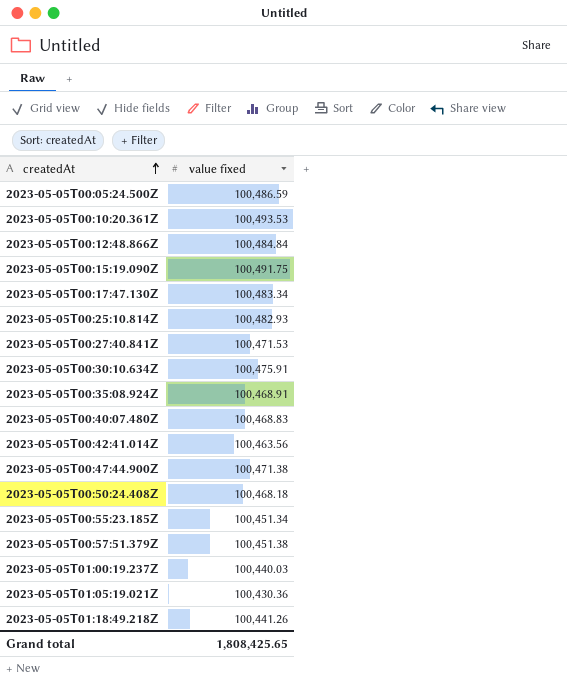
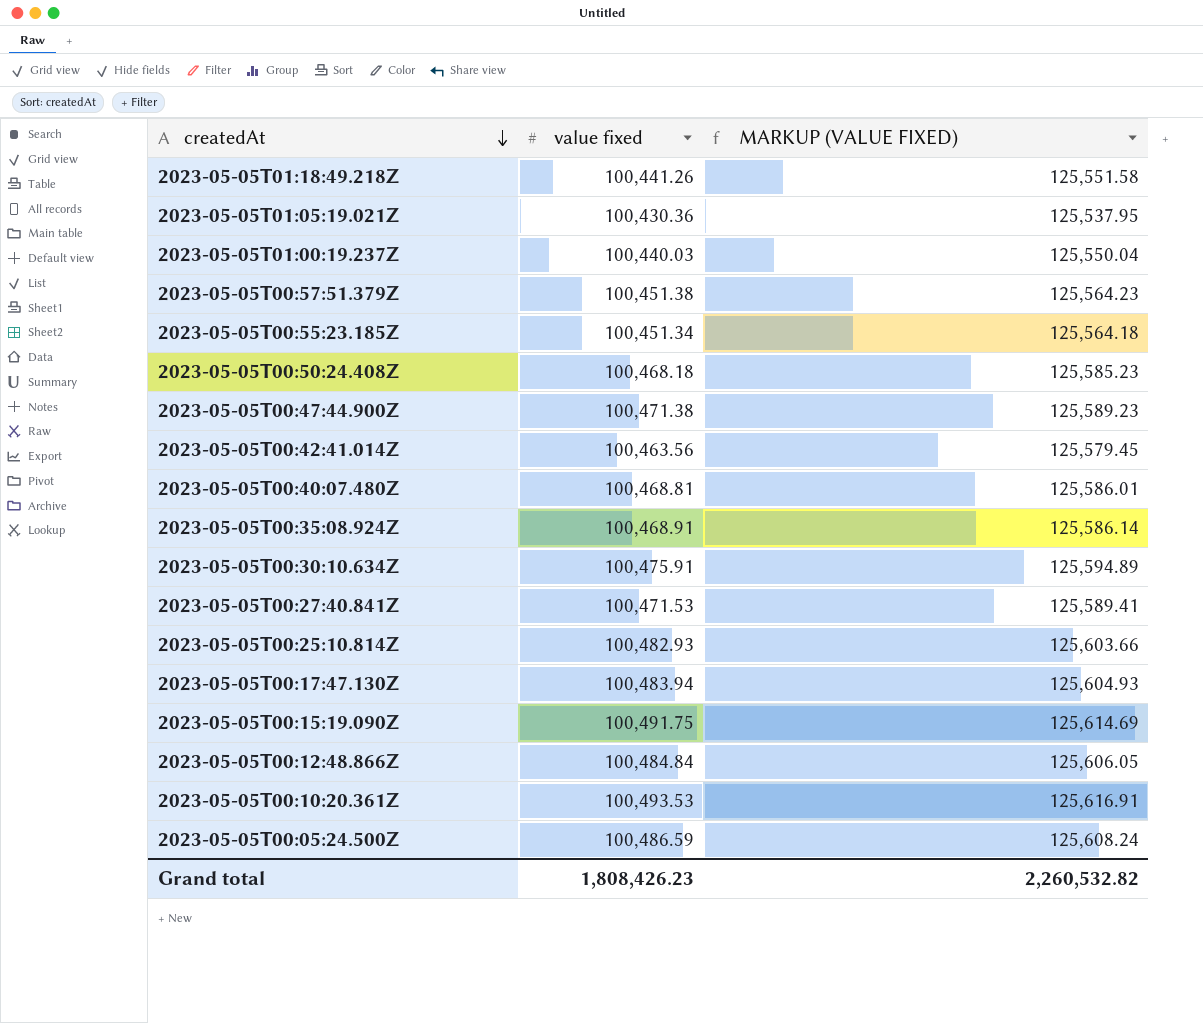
row order: createdAt ascending -> createdAt descending
column MARKUP (VALUE FIXED) | formula: none -> [value fixed] * 1.25
2023-05-05T00:40:07.480Z | value fixed: 100,468.83 -> 100,468.81
2023-05-05T00:17:47.130Z | value fixed: 100,483.34 -> 100,483.94
Grand total | value fixed: 1,808,425.65 -> 1,808,426.23

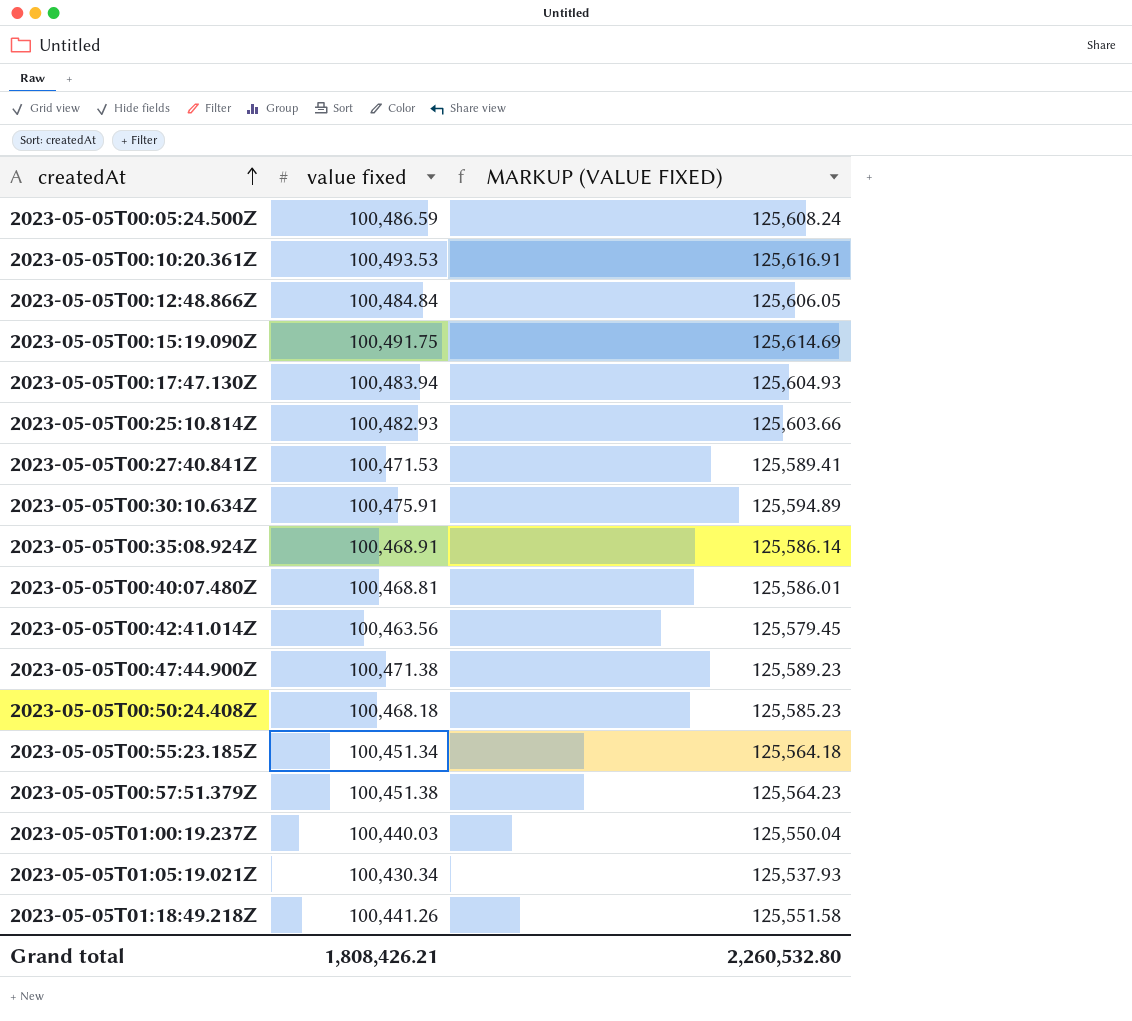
row order: createdAt descending -> createdAt ascending
2023-05-05T01:05:19.021Z | value fixed: 100,430.36 -> 100,430.34
2023-05-05T01:05:19.021Z | MARKUP (VALUE FIXED): 125,537.95 -> 125,537.93
Grand total | value fixed: 1,808,426.23 -> 1,808,426.21
Grand total | MARKUP (VALUE FIXED): 2,260,532.82 -> 2,260,532.80

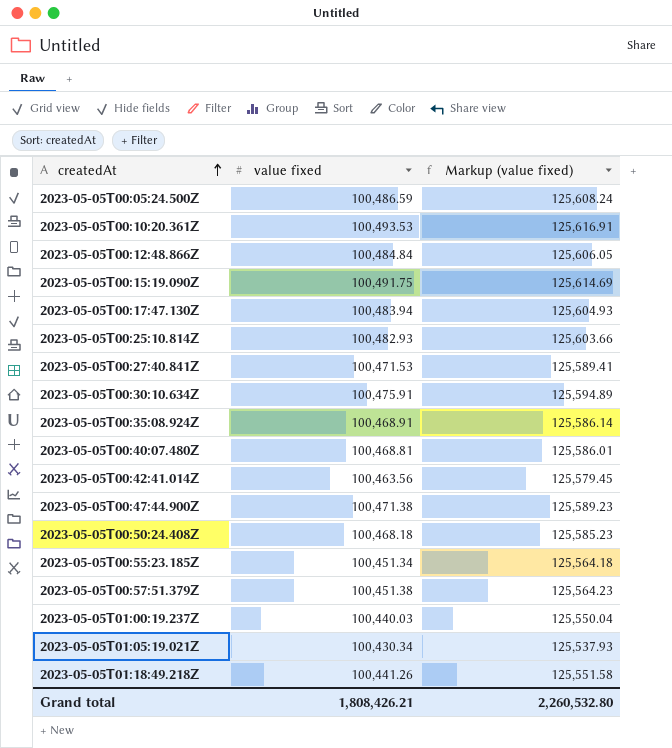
column name: MARKUP (VALUE FIXED) -> Markup (value fixed)

